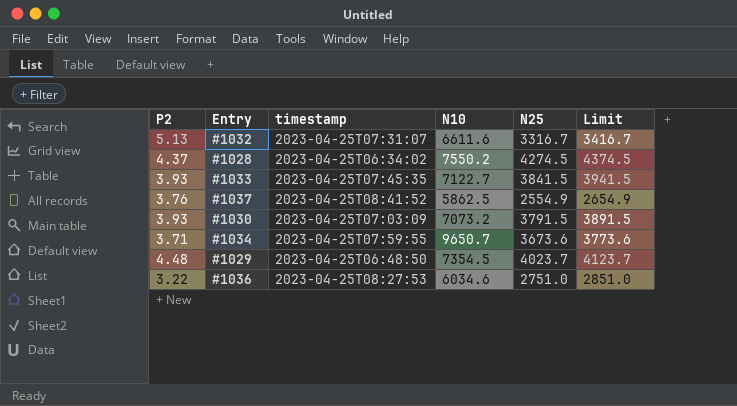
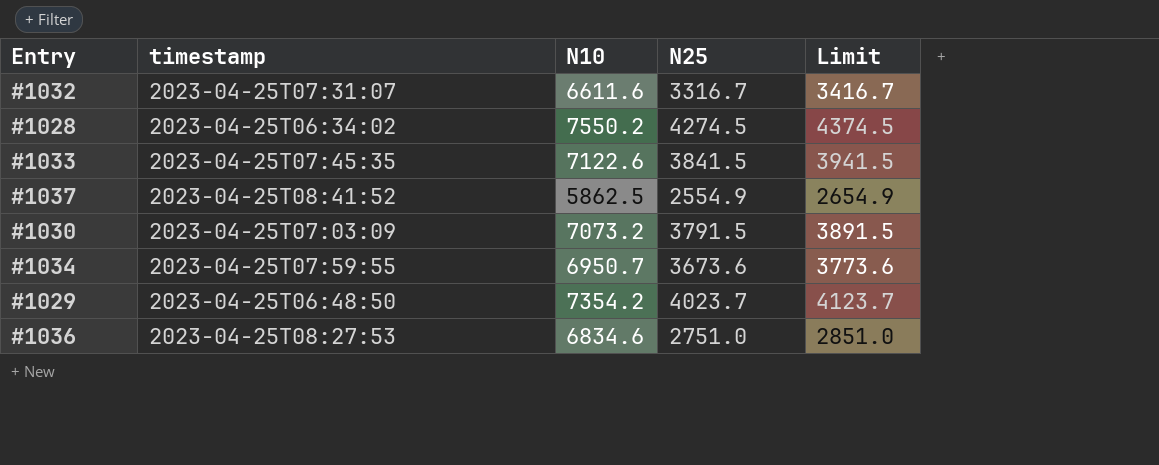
column P2 | position: 1 -> none
#1033 | N10: 7122.7 -> 7122.6
#1034 | N10: 9650.7 -> 6950.7
#1029 | N10: 7354.5 -> 7354.2
#1036 | N10: 6034.6 -> 6834.6

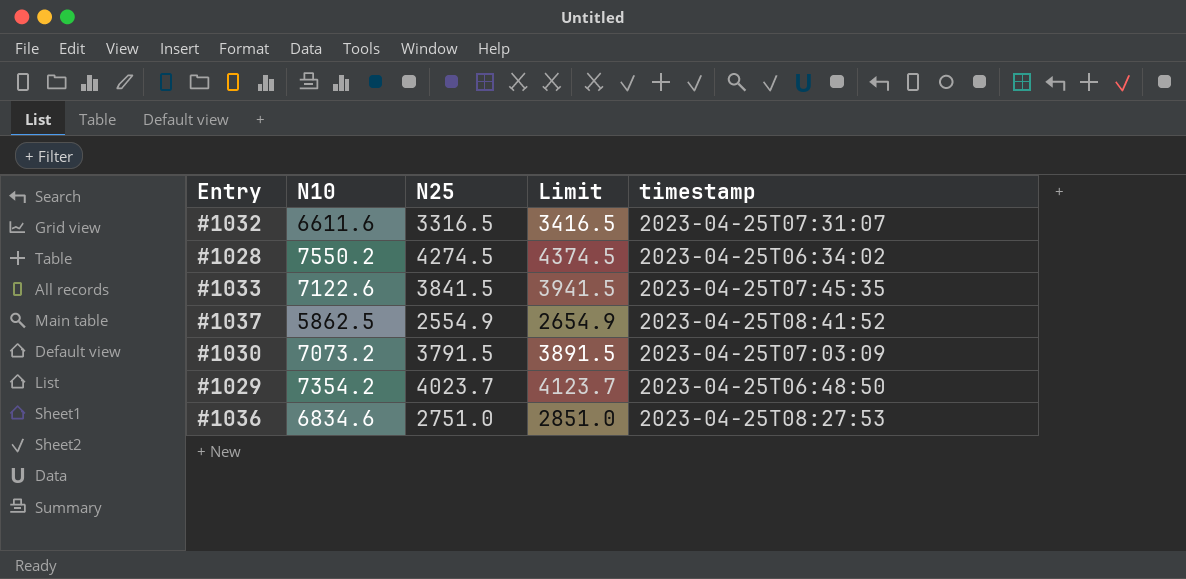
column timestamp | position: 2 -> 5
row #1034: 2023-04-25T07:59:55 | 6950.7 | 3673.6 | 3773.6 -> none
#1032 | N25: 3316.7 -> 3316.5
#1032 | Limit: 3416.7 -> 3416.5

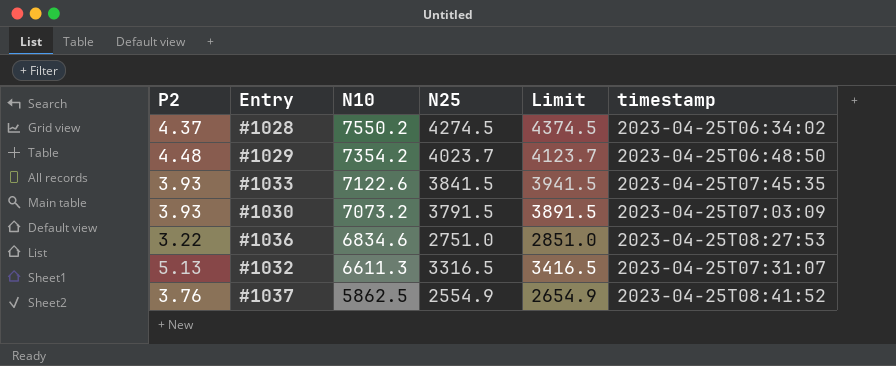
row order: none -> N10 descending
column P2 | position: none -> 1
#1032 | N10: 6611.6 -> 6611.3

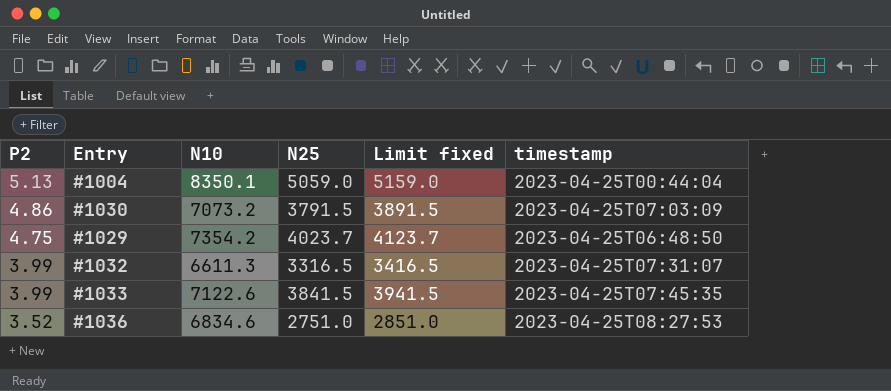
row order: N10 descending -> P2 descending
column name: Limit -> Limit fixed
row #1028: 4.37 | 7550.2 | 4274.5 | 4374.5 | 2023-04-25T06:34:02 -> none
row #1037: 3.76 | 5862.5 | 2554.9 | 2654.9 | 2023-04-25T08:41:52 -> none
row #1004: none -> 5.13 | 8350.1 | 5059.0 | 5159.0 | 2023-04-25T00:44:04
#1030 | P2: 3.93 -> 4.86
#1029 | P2: 4.48 -> 4.75
#1032 | P2: 5.13 -> 3.99
#1033 | P2: 3.93 -> 3.99
#1036 | P2: 3.22 -> 3.52

